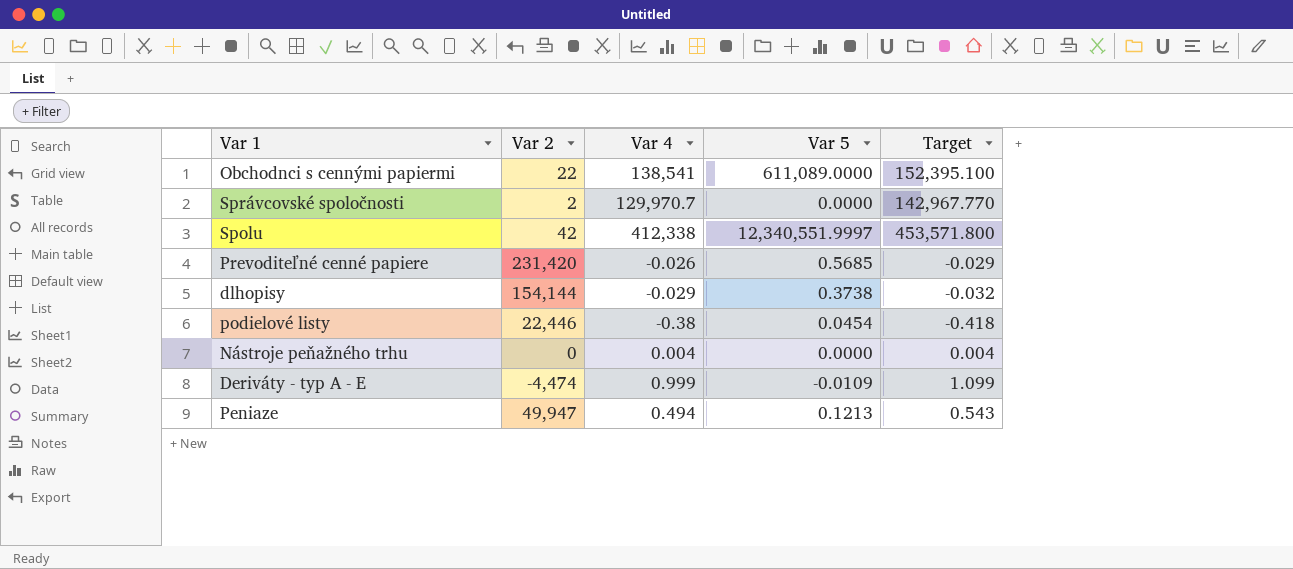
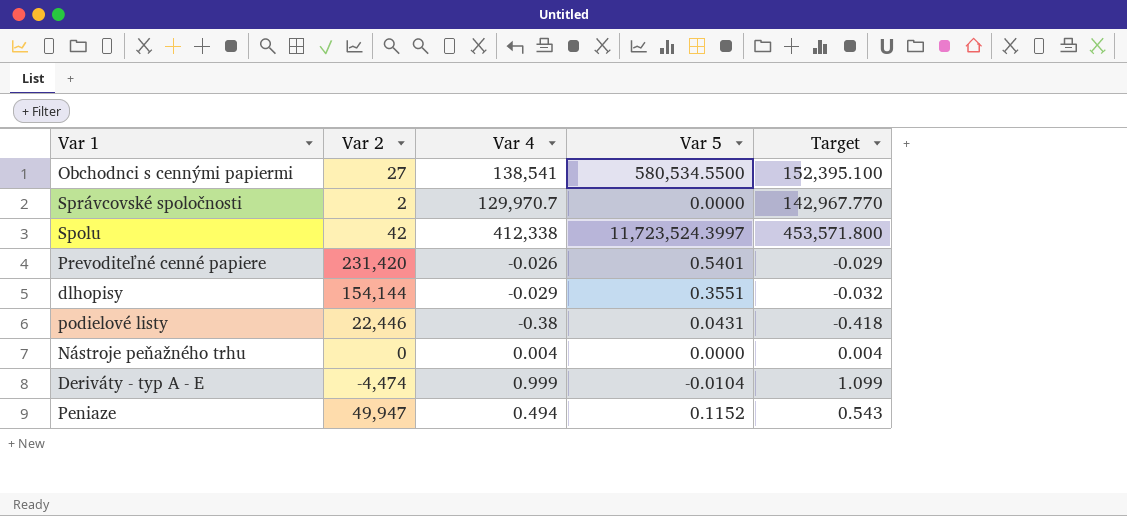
Obchodnci s cennými papiermi | Var 2: 22 -> 27
Obchodnci s cennými papiermi | Var 5: 611,089.0000 -> 580,534.5500
Spolu | Var 5: 12,340,551.9997 -> 11,723,524.3997
Prevoditeľné cenné papiere | Var 5: 0.5685 -> 0.5401
dlhopisy | Var 5: 0.3738 -> 0.3551
podielové listy | Var 5: 0.0454 -> 0.0431
Deriváty - typ A - E | Var 5: -0.0109 -> -0.0104
Peniaze | Var 5: 0.1213 -> 0.1152

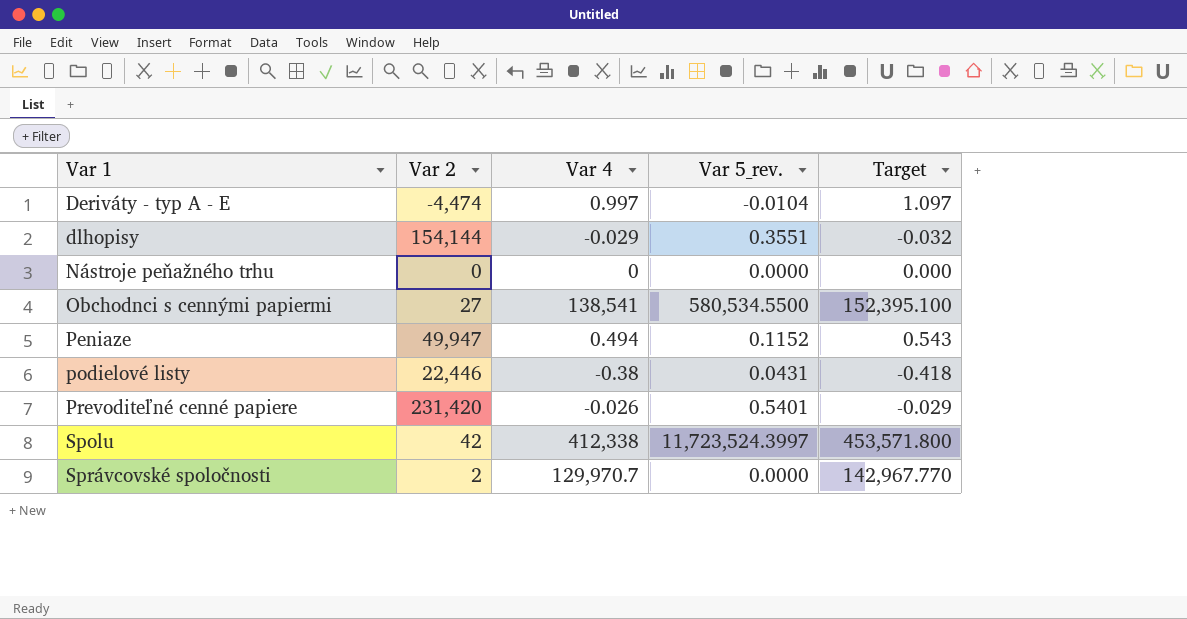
row order: none -> Var 1 ascending
column name: Var 5 -> Var 5_rev.
Deriváty - typ A - E | Var 4: 0.999 -> 0.997
Deriváty - typ A - E | Target: 1.099 -> 1.097
Nástroje peňažného trhu | Var 4: 0.004 -> 0
Nástroje peňažného trhu | Target: 0.004 -> 0.000

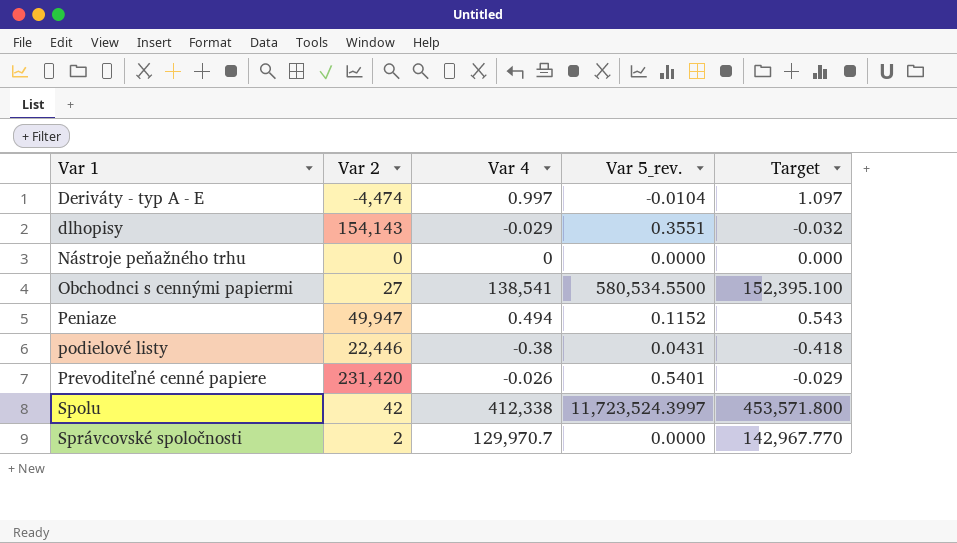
dlhopisy | Var 2: 154,144 -> 154,143

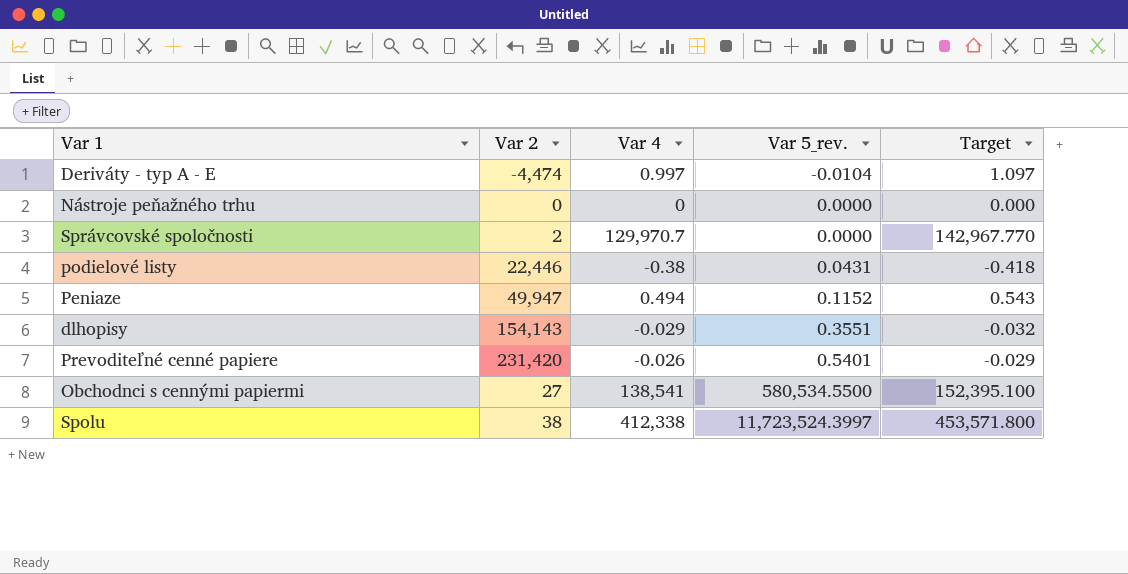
row order: Var 1 ascending -> Var 5_rev. ascending
Spolu | Var 2: 42 -> 38

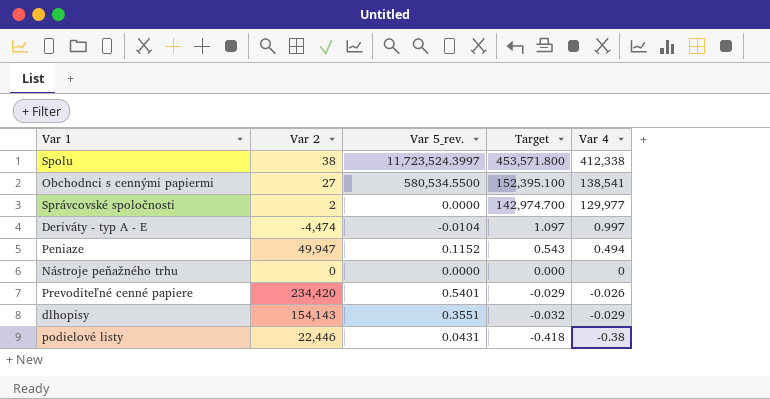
row order: Var 5_rev. ascending -> Target descending
column Var 4 | position: 3 -> 5
Správcovské spoločnosti | Target: 142,967.770 -> 142,974.700
Správcovské spoločnosti | Var 4: 129,970.7 -> 129,977
Prevoditeľné cenné papiere | Var 2: 231,420 -> 234,420

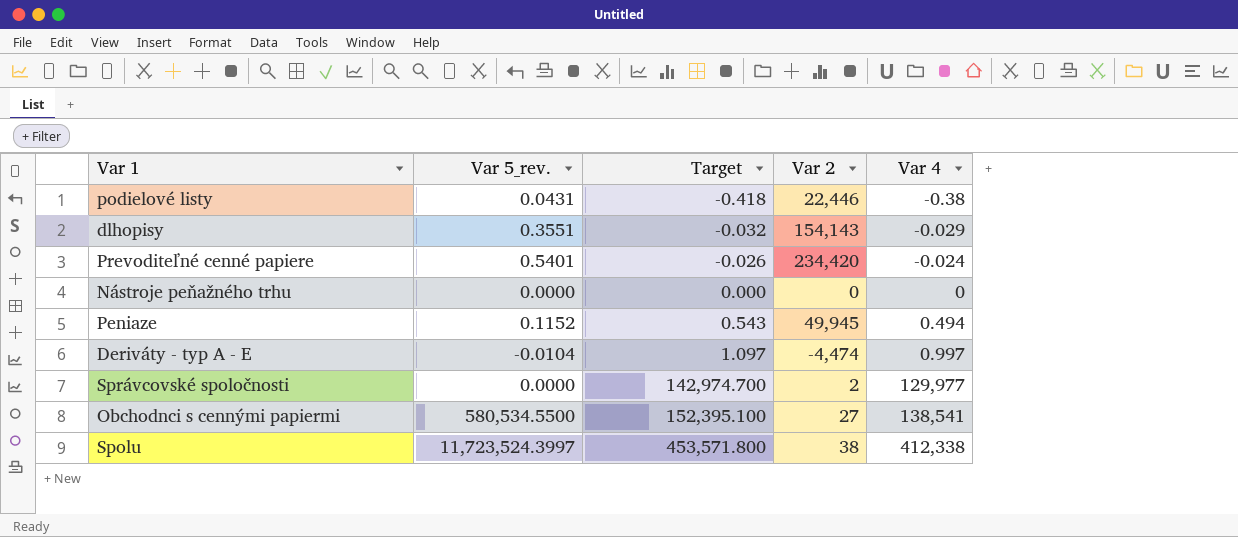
row order: Target descending -> Target ascending
column Var 2 | position: 2 -> 4
Prevoditeľné cenné papiere | Target: -0.029 -> -0.026
Prevoditeľné cenné papiere | Var 4: -0.026 -> -0.024
Peniaze | Var 2: 49,947 -> 49,945

